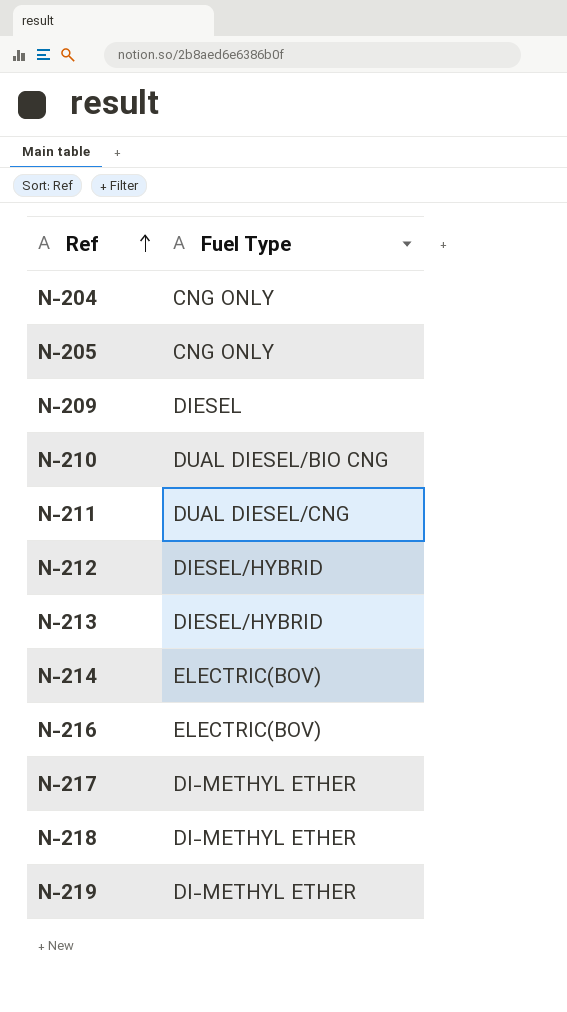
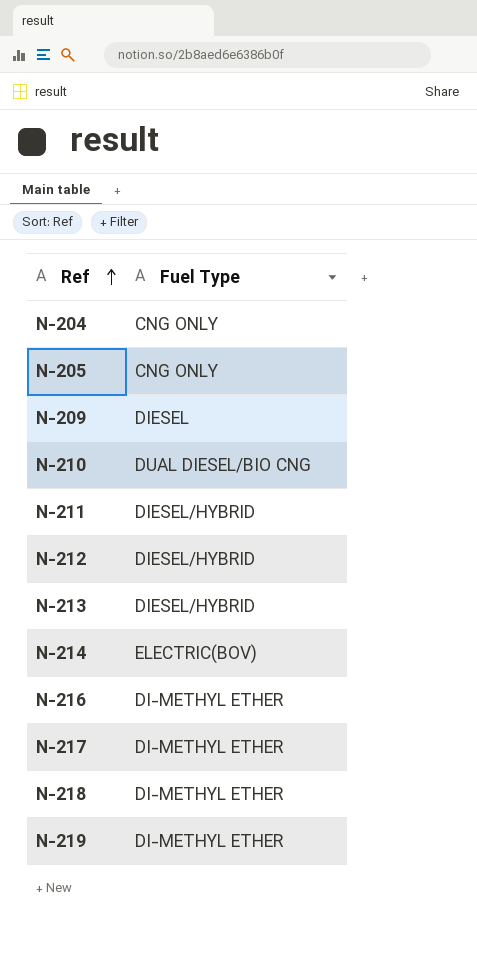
N-211 | Fuel Type: DUAL DIESEL/CNG -> DIESEL/HYBRID
N-216 | Fuel Type: ELECTRIC(BOV) -> DI-METHYL ETHER

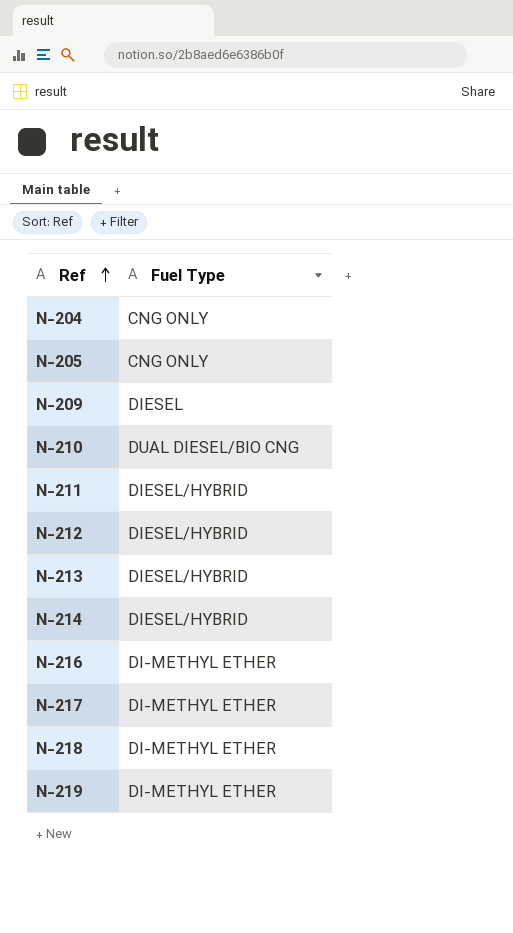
N-214 | Fuel Type: ELECTRIC(BOV) -> DIESEL/HYBRID

